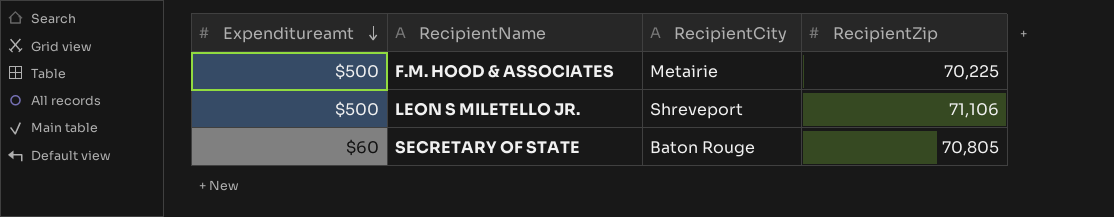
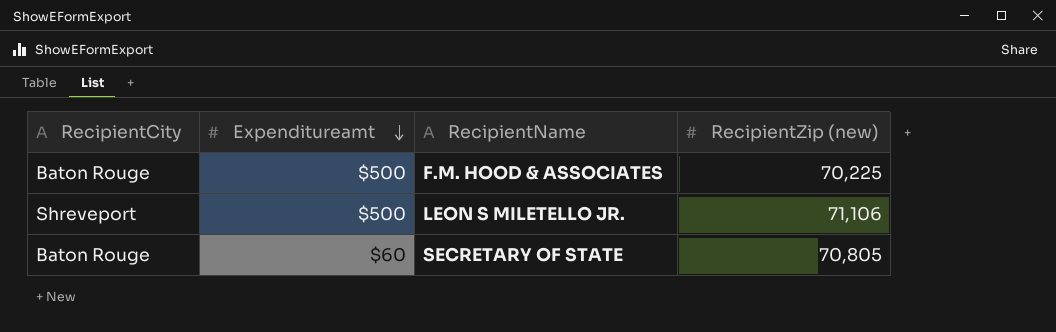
column RecipientCity | position: 3 -> 1
column name: RecipientZip -> RecipientZip (new)
F.M. HOOD & ASSOCIATES | RecipientCity: Metairie -> Baton Rouge

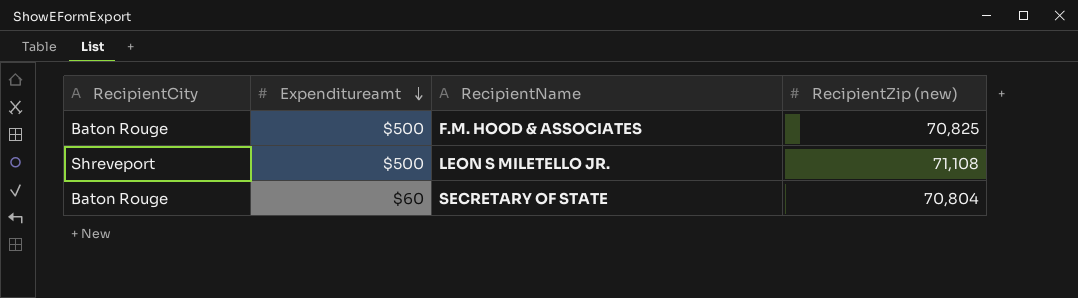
F.M. HOOD & ASSOCIATES | RecipientZip (new): 70,225 -> 70,825
LEON S MILETELLO JR. | RecipientZip (new): 71,106 -> 71,108
SECRETARY OF STATE | RecipientZip (new): 70,805 -> 70,804

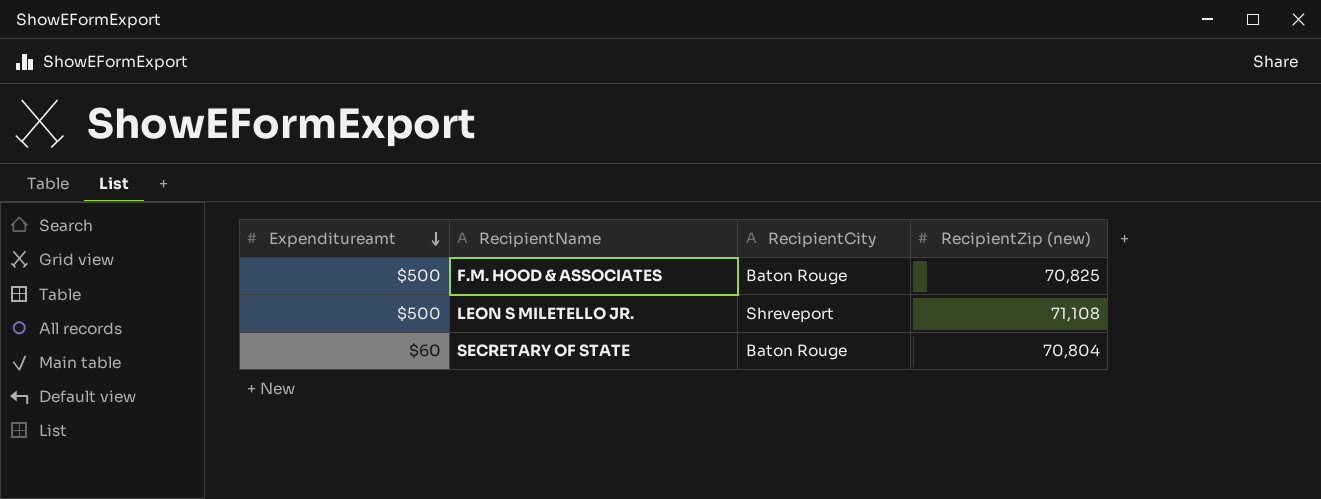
column RecipientCity | position: 1 -> 3

